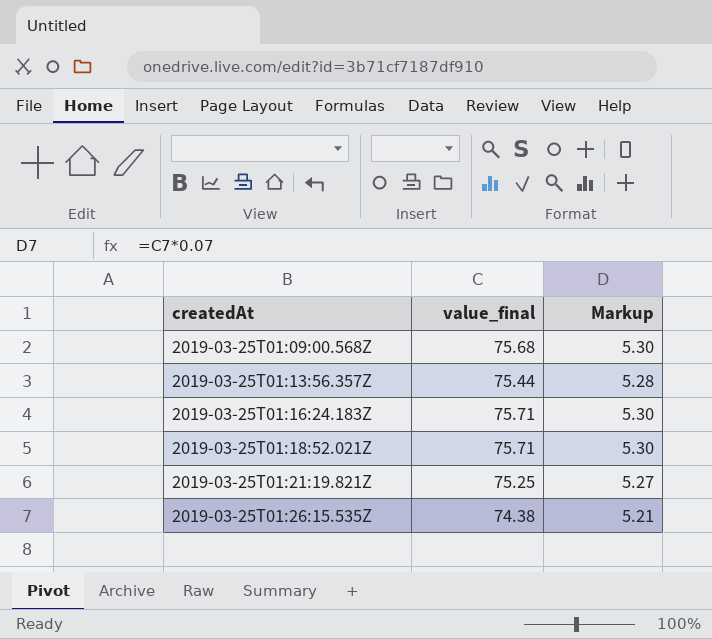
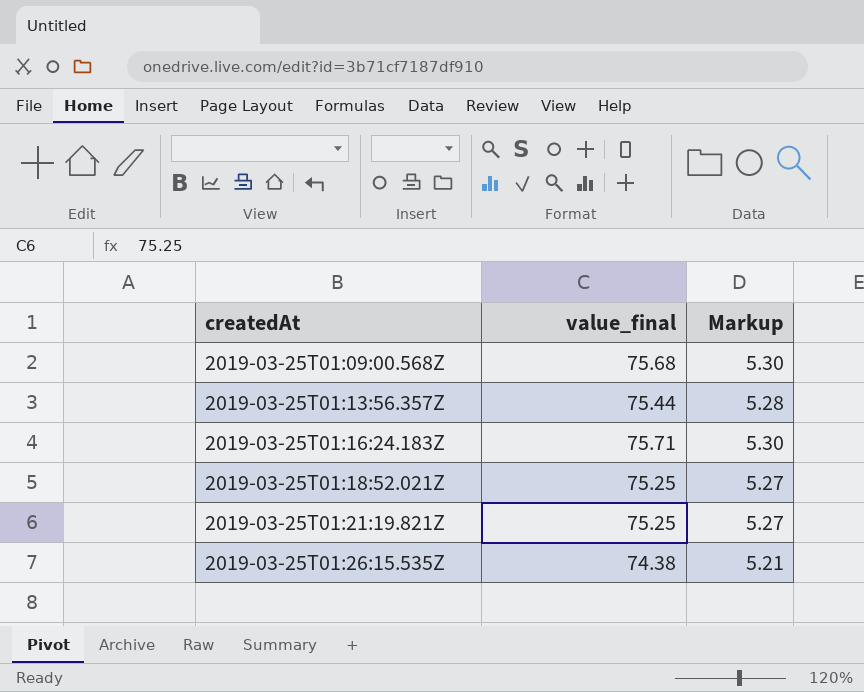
2019-03-25T01:18:52.021Z | value_final: 75.71 -> 75.25
2019-03-25T01:18:52.021Z | Markup: 5.30 -> 5.27

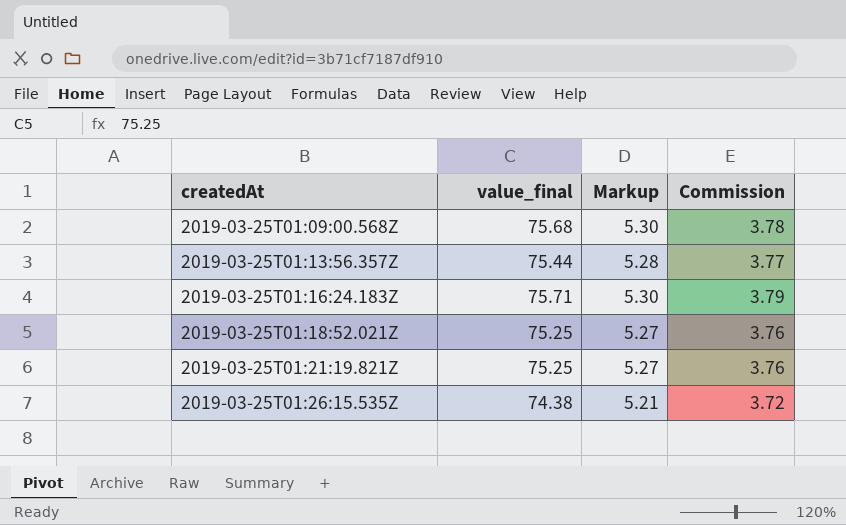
column Commission | formula: none -> [value_final] * 0.05

